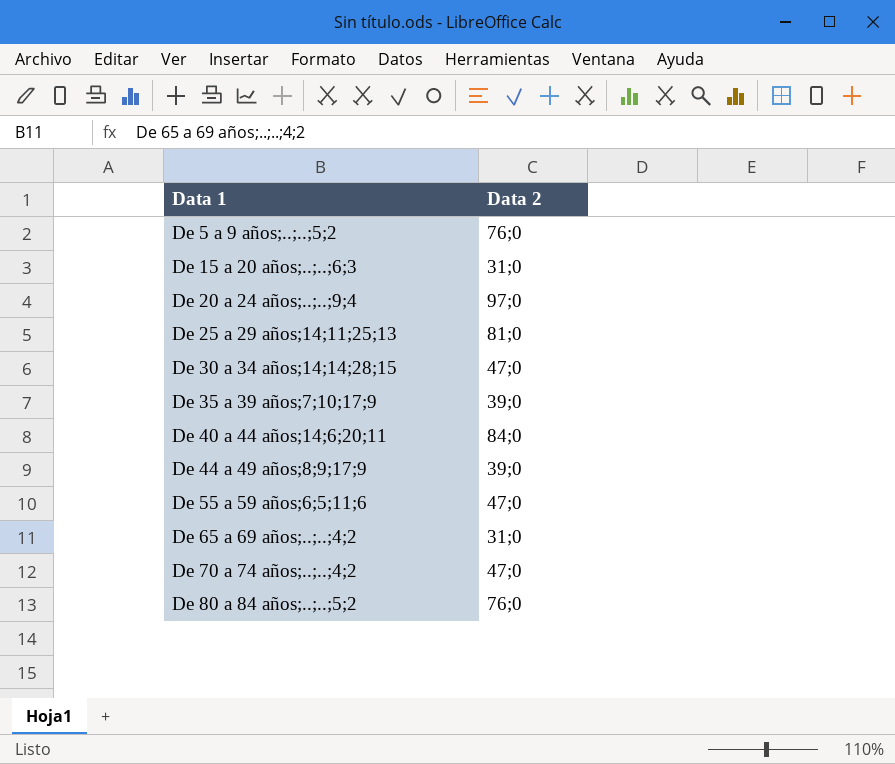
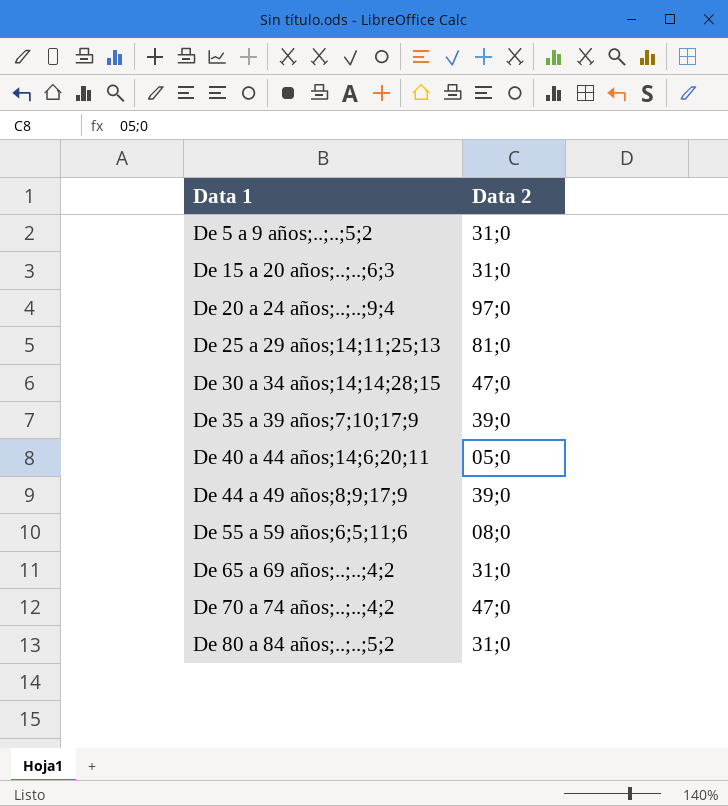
De 5 a 9 años;..;..;5;2 | Data 2: 76;0 -> 31;0
De 40 a 44 años;14;6;20;11 | Data 2: 84;0 -> 05;0
De 55 a 59 años;6;5;11;6 | Data 2: 47;0 -> 08;0
De 80 a 84 años;..;..;5;2 | Data 2: 76;0 -> 31;0

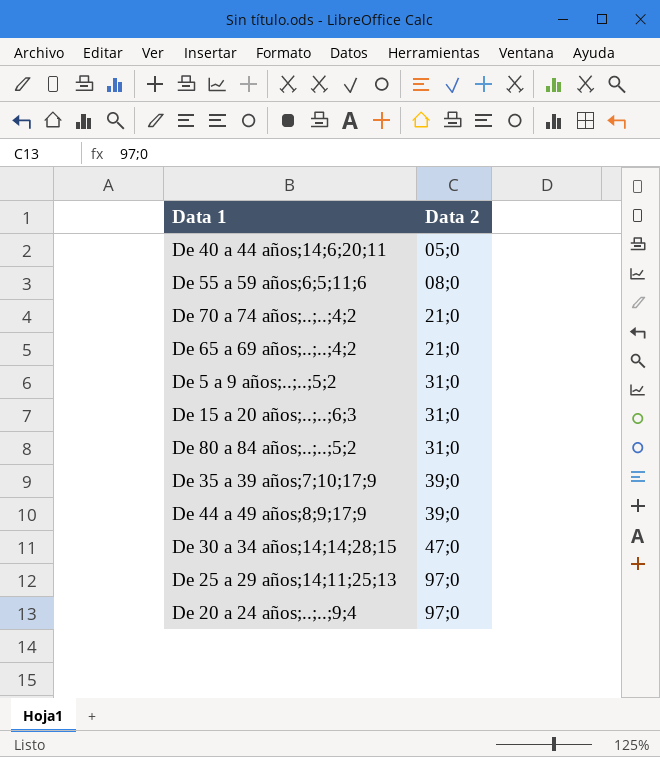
row order: Data 1 ascending -> Data 2 ascending
De 70 a 74 años;..;..;4;2 | Data 2: 47;0 -> 21;0
De 65 a 69 años;..;..;4;2 | Data 2: 31;0 -> 21;0
De 25 a 29 años;14;11;25;13 | Data 2: 81;0 -> 97;0

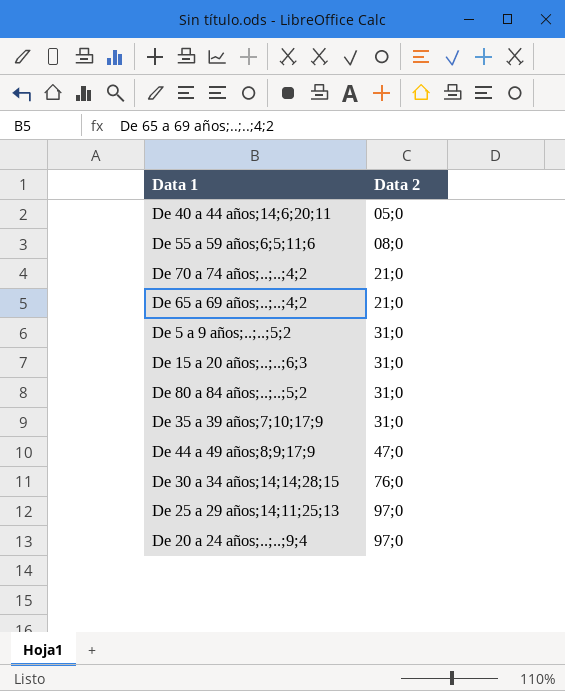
De 35 a 39 años;7;10;17;9 | Data 2: 39;0 -> 31;0
De 44 a 49 años;8;9;17;9 | Data 2: 39;0 -> 47;0
De 30 a 34 años;14;14;28;15 | Data 2: 47;0 -> 76;0

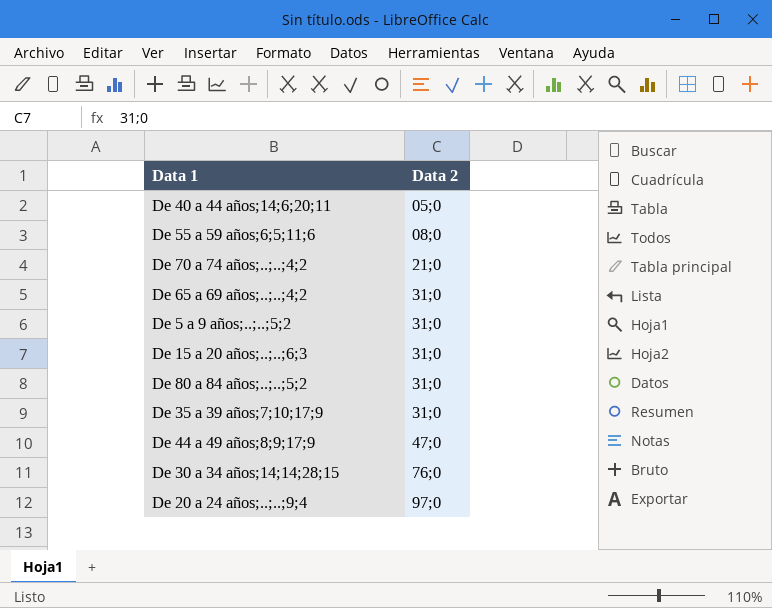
row De 25 a 29 años;14;11;25;13: 97;0 -> none
De 65 a 69 años;..;..;4;2 | Data 2: 21;0 -> 31;0

